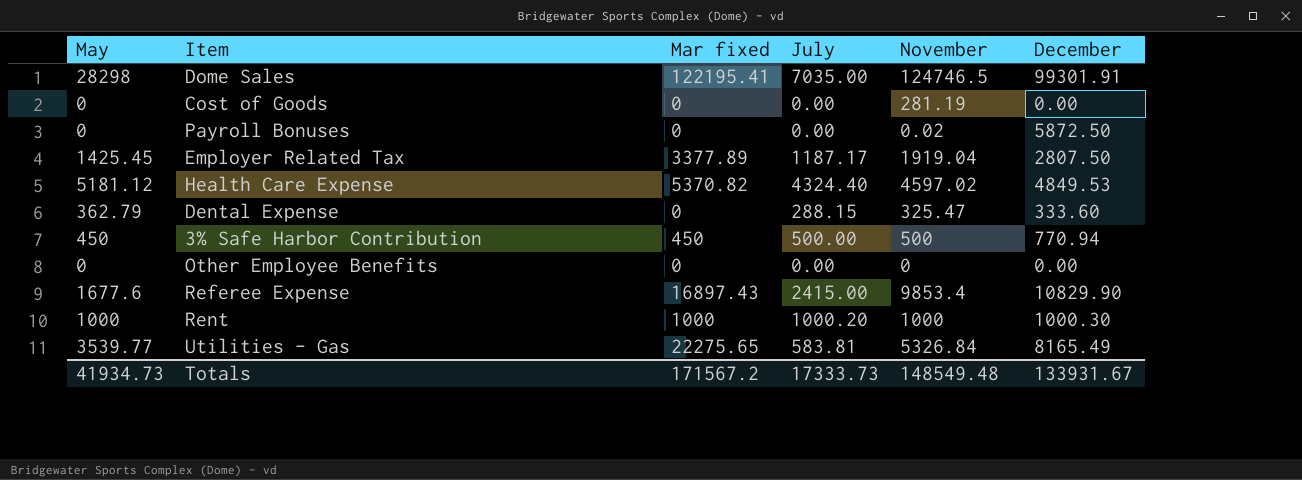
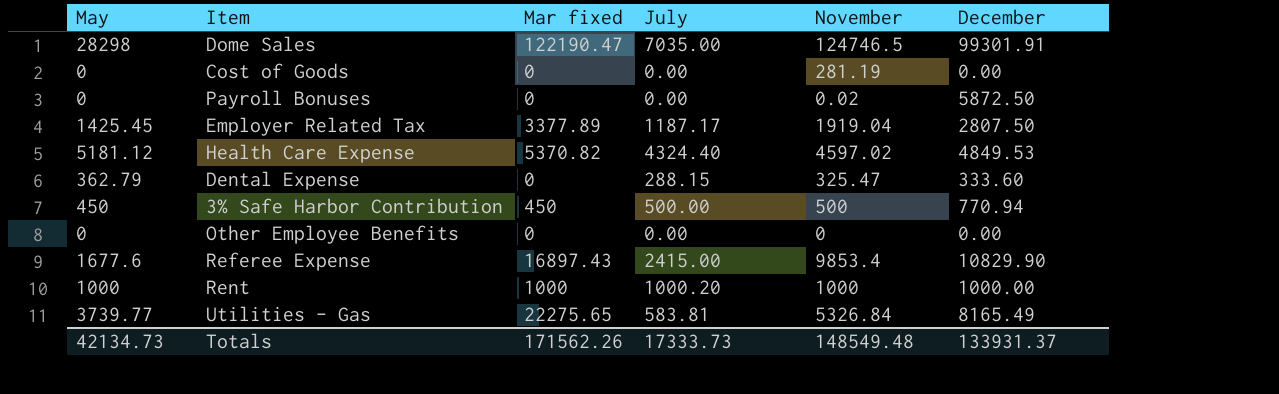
Dome Sales | Mar fixed: 122195.41 -> 122190.47
Rent | December: 1000.30 -> 1000.00
Utilities - Gas | May: 3539.77 -> 3739.77
Totals | May: 41934.73 -> 42134.73
Totals | Mar fixed: 171567.2 -> 171562.26
Totals | December: 133931.67 -> 133931.37

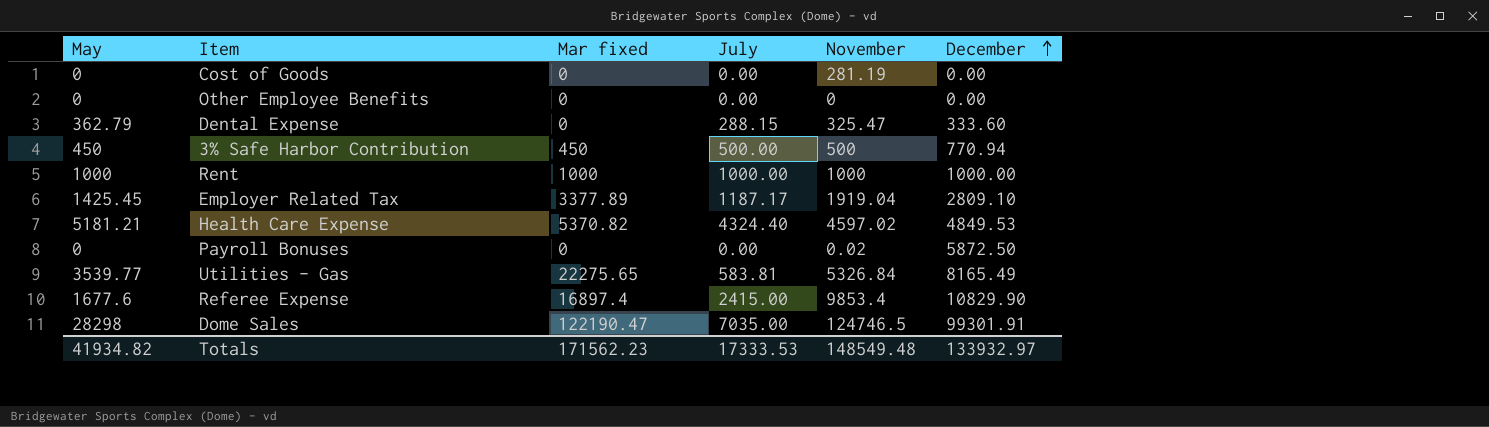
row order: none -> December ascending
Rent | July: 1000.20 -> 1000.00
Employer Related Tax | December: 2807.50 -> 2809.10
Health Care Expense | May: 5181.12 -> 5181.21
Utilities - Gas | May: 3739.77 -> 3539.77
Referee Expense | Mar fixed: 16897.43 -> 16897.4
Totals | May: 42134.73 -> 41934.82
Totals | Mar fixed: 171562.26 -> 171562.23
Totals | July: 17333.73 -> 17333.53
Totals | December: 133931.37 -> 133932.97

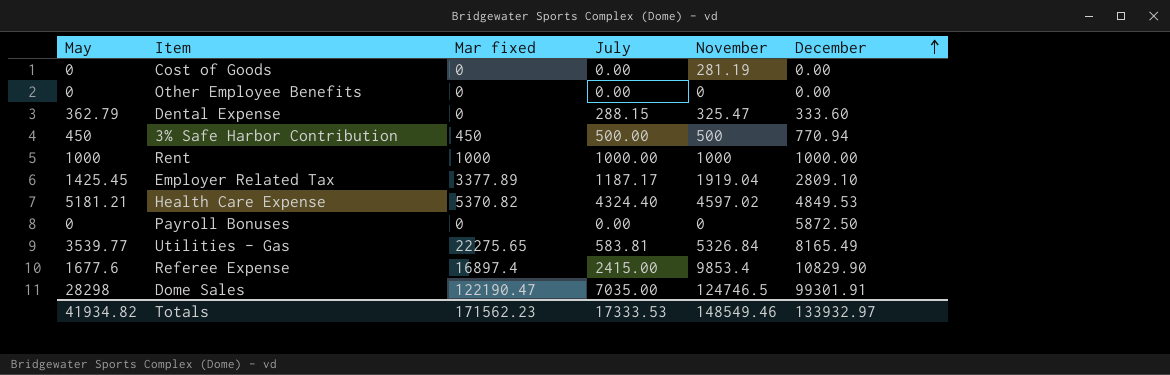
Payroll Bonuses | November: 0.02 -> 0
Totals | November: 148549.48 -> 148549.46

